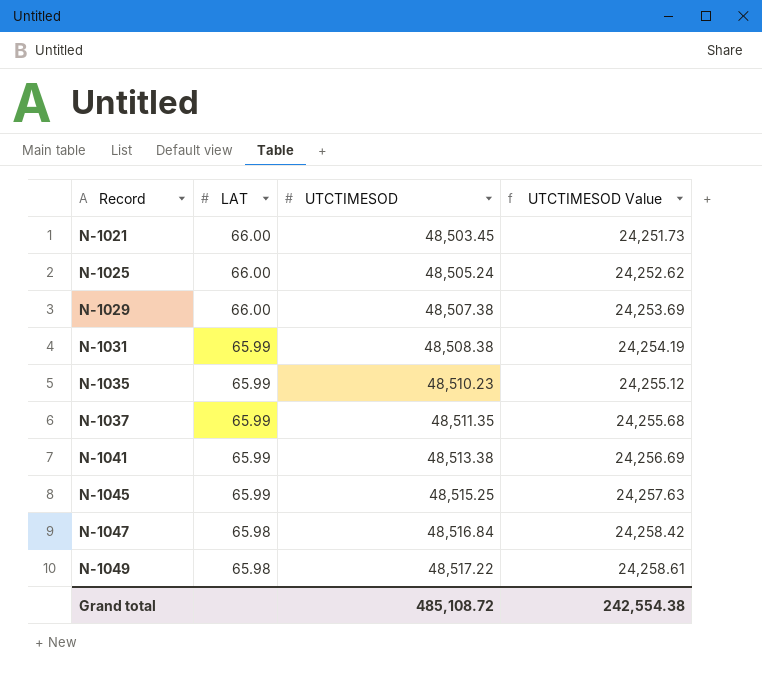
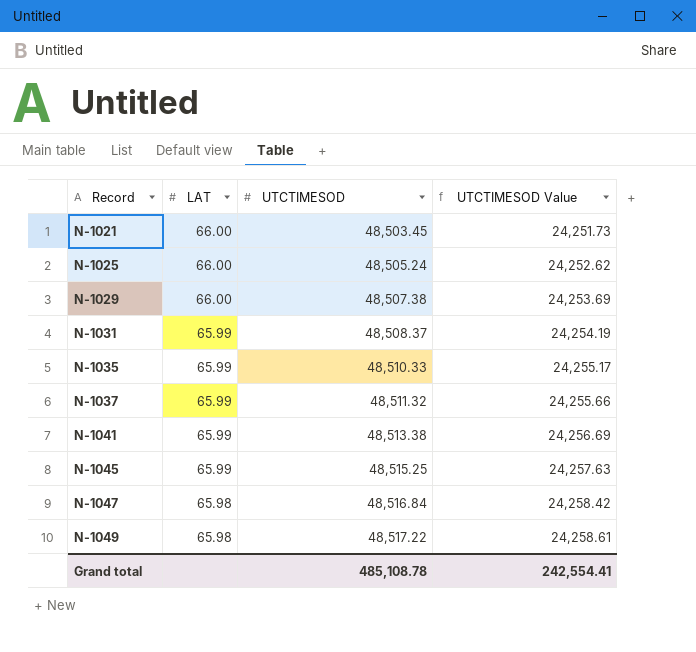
N-1031 | UTCTIMESOD: 48,508.38 -> 48,508.37
N-1035 | UTCTIMESOD: 48,510.23 -> 48,510.33
N-1035 | UTCTIMESOD Value: 24,255.12 -> 24,255.17
N-1037 | UTCTIMESOD: 48,511.35 -> 48,511.32
N-1037 | UTCTIMESOD Value: 24,255.68 -> 24,255.66
Grand total | UTCTIMESOD: 485,108.72 -> 485,108.78
Grand total | UTCTIMESOD Value: 242,554.38 -> 242,554.41

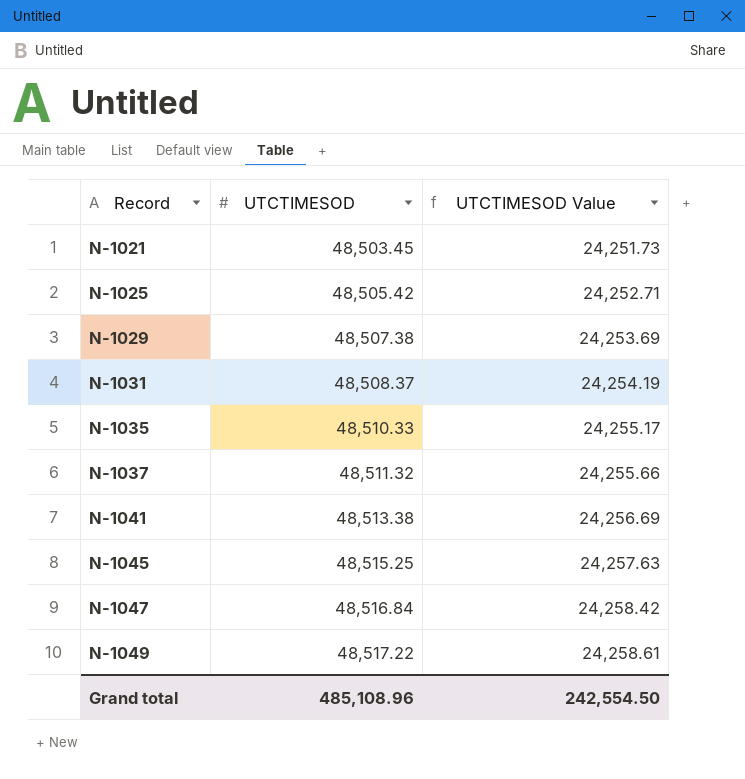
column LAT | position: 2 -> none
N-1025 | UTCTIMESOD: 48,505.24 -> 48,505.42
N-1025 | UTCTIMESOD Value: 24,252.62 -> 24,252.71
Grand total | UTCTIMESOD: 485,108.78 -> 485,108.96
Grand total | UTCTIMESOD Value: 242,554.41 -> 242,554.50

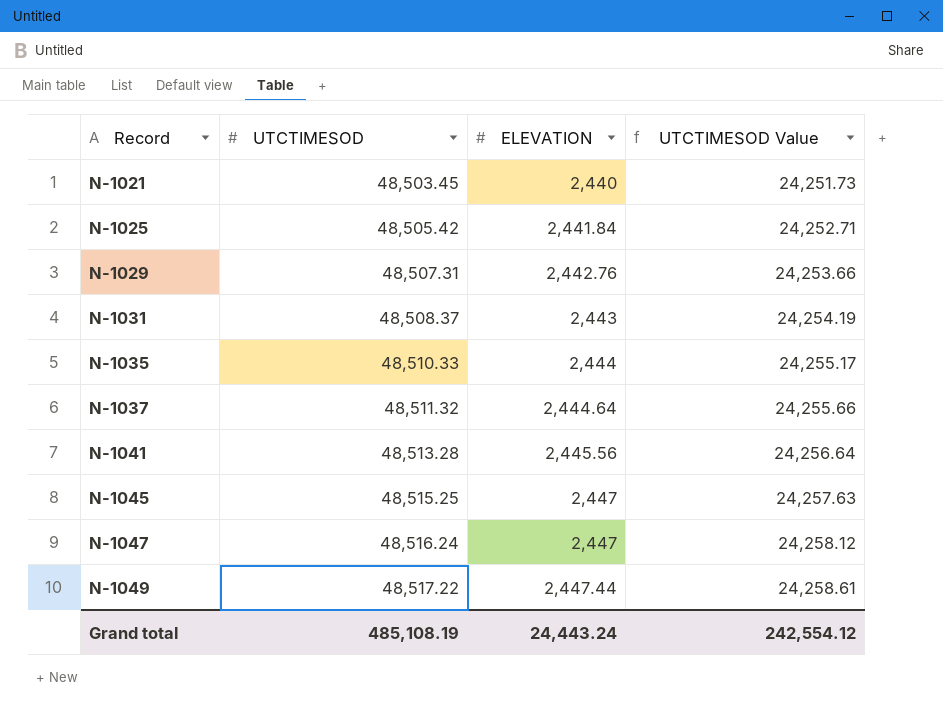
column ELEVATION | position: none -> 3
N-1029 | UTCTIMESOD: 48,507.38 -> 48,507.31
N-1029 | UTCTIMESOD Value: 24,253.69 -> 24,253.66
N-1041 | UTCTIMESOD: 48,513.38 -> 48,513.28
N-1041 | UTCTIMESOD Value: 24,256.69 -> 24,256.64
N-1047 | UTCTIMESOD: 48,516.84 -> 48,516.24
N-1047 | UTCTIMESOD Value: 24,258.42 -> 24,258.12
Grand total | UTCTIMESOD: 485,108.96 -> 485,108.19
Grand total | UTCTIMESOD Value: 242,554.50 -> 242,554.12

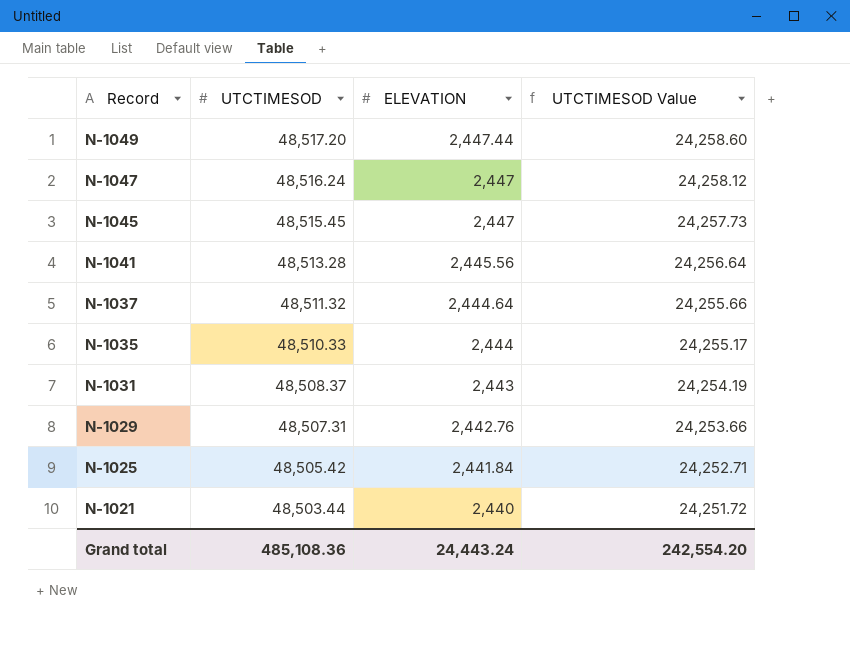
row order: Record ascending -> Record descending
N-1049 | UTCTIMESOD: 48,517.22 -> 48,517.20
N-1049 | UTCTIMESOD Value: 24,258.61 -> 24,258.60
N-1045 | UTCTIMESOD: 48,515.25 -> 48,515.45
N-1045 | UTCTIMESOD Value: 24,257.63 -> 24,257.73
N-1021 | UTCTIMESOD: 48,503.45 -> 48,503.44
N-1021 | UTCTIMESOD Value: 24,251.73 -> 24,251.72
Grand total | UTCTIMESOD: 485,108.19 -> 485,108.36
Grand total | UTCTIMESOD Value: 242,554.12 -> 242,554.20

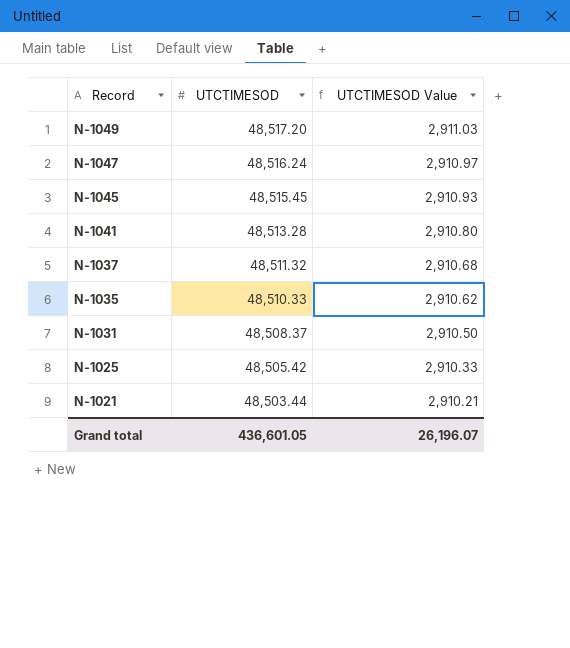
column ELEVATION | position: 3 -> none
column UTCTIMESOD Value | formula: [UTCTIMESOD] * 0.5 -> [UTCTIMESOD] * 0.06
row N-1029: 48,507.31 | 2,442.76 | 24,253.66 -> none
Grand total | UTCTIMESOD: 485,108.36 -> 436,601.05
Grand total | UTCTIMESOD Value: 242,554.20 -> 26,196.07

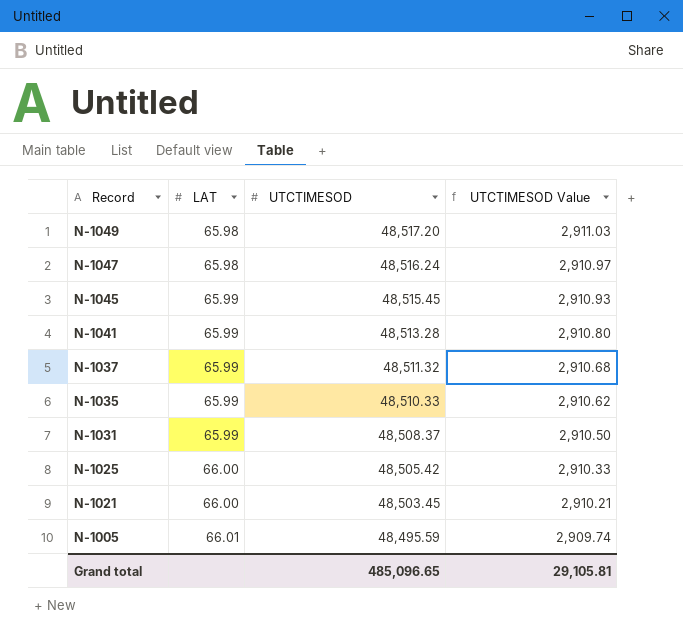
column LAT | position: none -> 2
N-1021 | UTCTIMESOD: 48,503.44 -> 48,503.45
row N-1005: none -> 66.01 | 48,495.59 | 2,909.74
Grand total | UTCTIMESOD: 436,601.05 -> 485,096.65
Grand total | UTCTIMESOD Value: 26,196.07 -> 29,105.81

